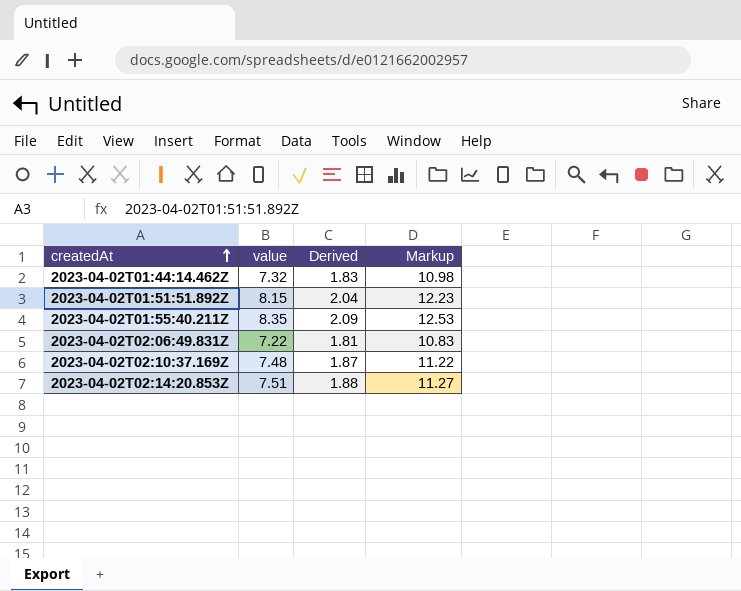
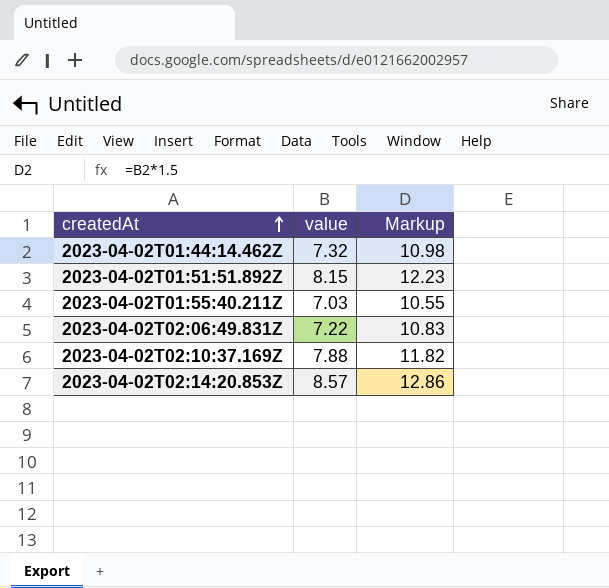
column Derived | formula: [value] * 0.25 -> none
2023-04-02T01:55:40.211Z | value: 8.35 -> 7.03
2023-04-02T01:55:40.211Z | Markup: 12.53 -> 10.55
2023-04-02T02:10:37.169Z | value: 7.48 -> 7.88
2023-04-02T02:10:37.169Z | Markup: 11.22 -> 11.82
2023-04-02T02:14:20.853Z | value: 7.51 -> 8.57
2023-04-02T02:14:20.853Z | Markup: 11.27 -> 12.86

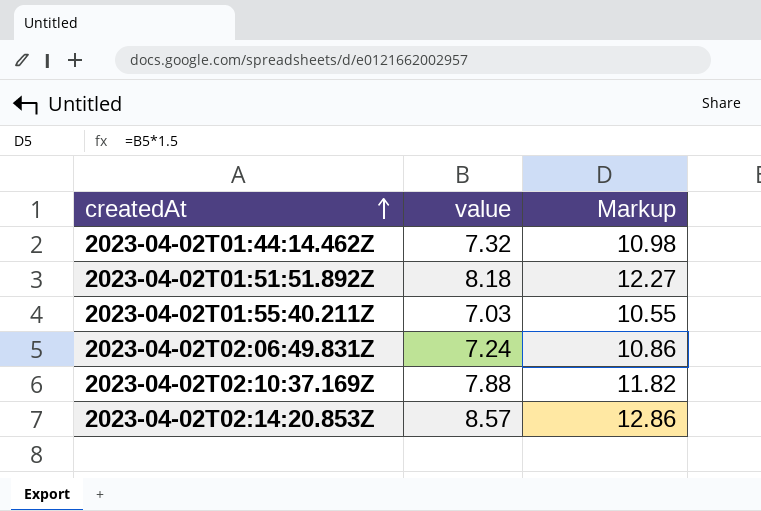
2023-04-02T01:51:51.892Z | value: 8.15 -> 8.18
2023-04-02T01:51:51.892Z | Markup: 12.23 -> 12.27
2023-04-02T02:06:49.831Z | value: 7.22 -> 7.24
2023-04-02T02:06:49.831Z | Markup: 10.83 -> 10.86

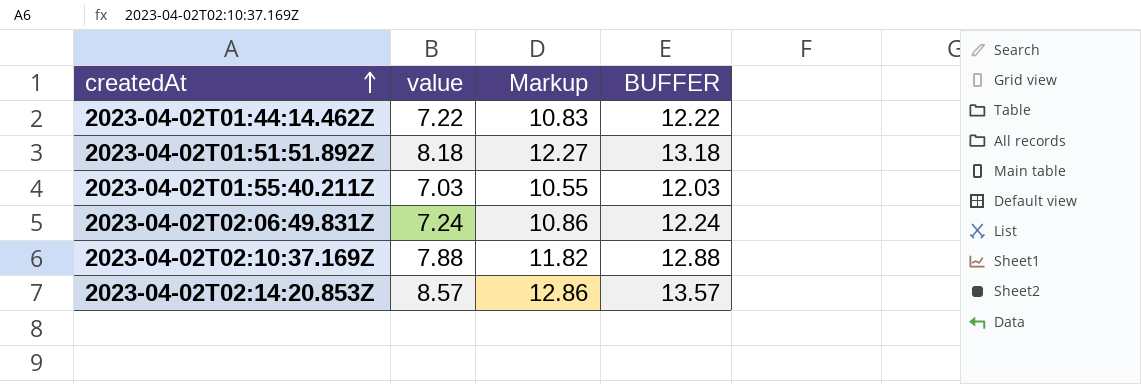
column BUFFER | formula: none -> [value] + 5
2023-04-02T01:44:14.462Z | value: 7.32 -> 7.22
2023-04-02T01:44:14.462Z | Markup: 10.98 -> 10.83

